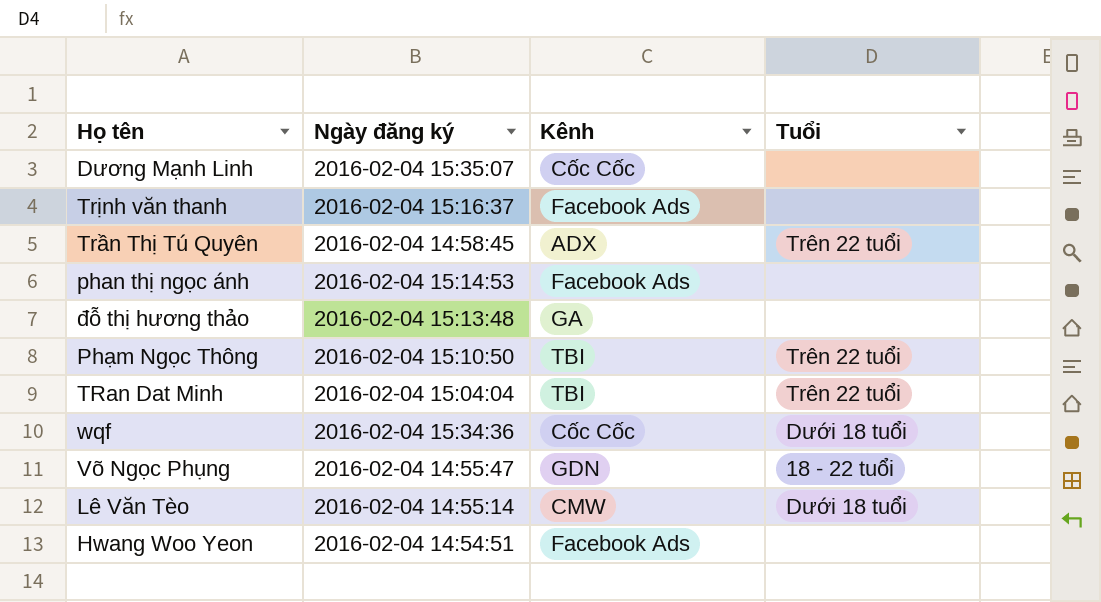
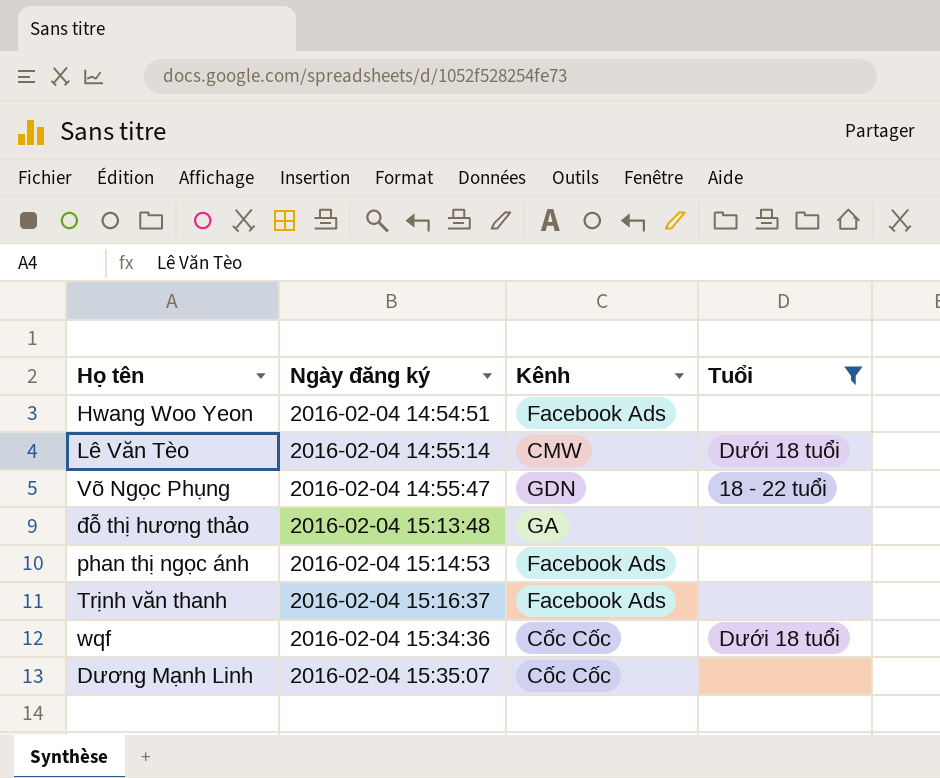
filter: none -> Tuổi != Trên 22 tuổi
row order: none -> Ngày đăng ký ascending

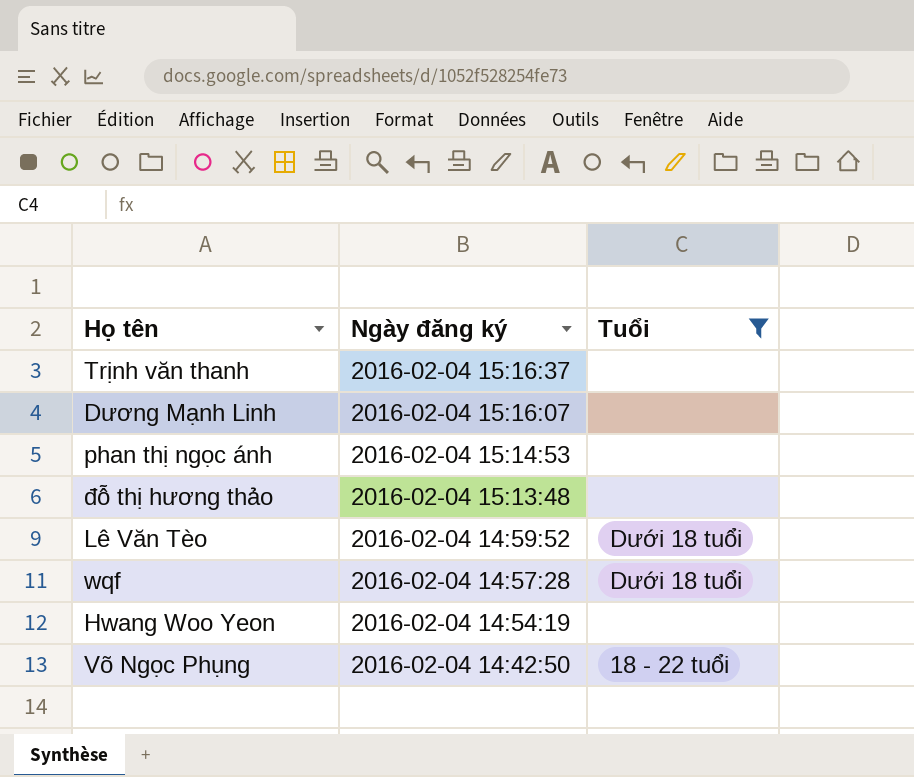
row order: Ngày đăng ký ascending -> Ngày đăng ký descending
column Kênh | position: 3 -> none
Dương Mạnh Linh | Ngày đăng ký: 2016-02-04 15:35:07 -> 2016-02-04 15:16:07
Lê Văn Tèo | Ngày đăng ký: 2016-02-04 14:55:14 -> 2016-02-04 14:59:52
wqf | Ngày đăng ký: 2016-02-04 15:34:36 -> 2016-02-04 14:57:28
Hwang Woo Yeon | Ngày đăng ký: 2016-02-04 14:54:51 -> 2016-02-04 14:54:19
Võ Ngọc Phụng | Ngày đăng ký: 2016-02-04 14:55:47 -> 2016-02-04 14:42:50

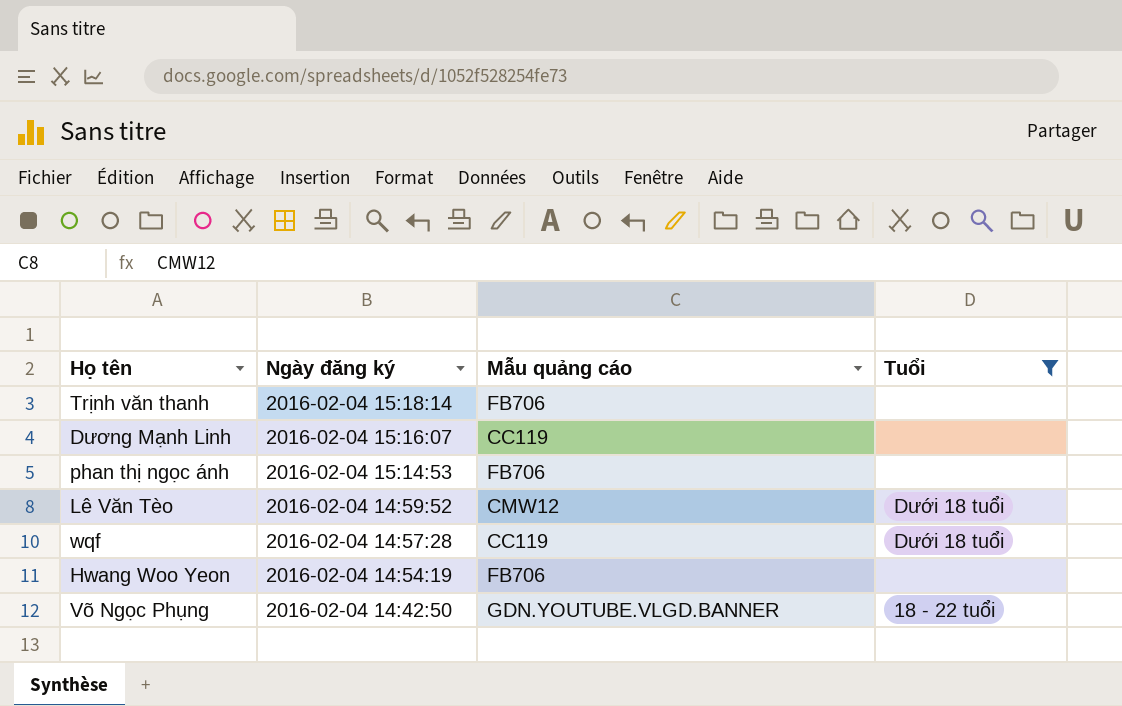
column Mẫu quảng cáo | position: none -> 3
row đỗ thị hương thảo: 2016-02-04 15:13:48 | none -> none
Trịnh văn thanh | Ngày đăng ký: 2016-02-04 15:16:37 -> 2016-02-04 15:18:14

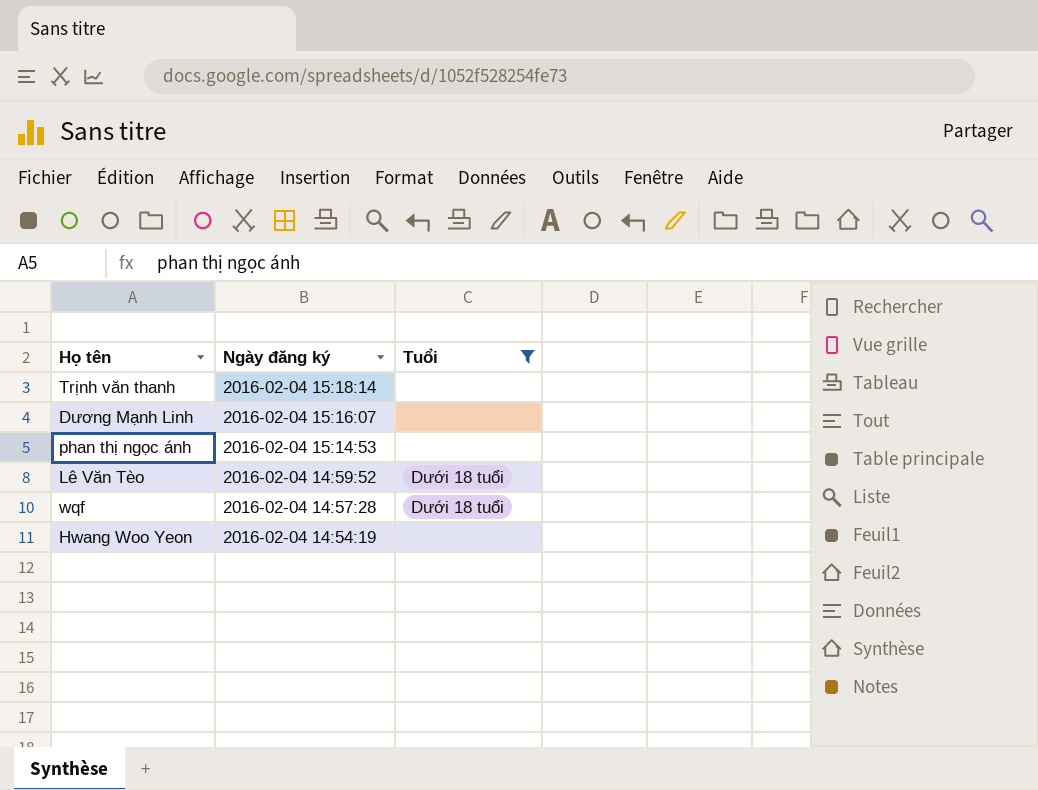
column Mẫu quảng cáo | position: 3 -> none
row Võ Ngọc Phụng: 2016-02-04 14:42:50 | GDN.YOUTUBE.VLGD.BANNER | 18 - 22 tuổi -> none

